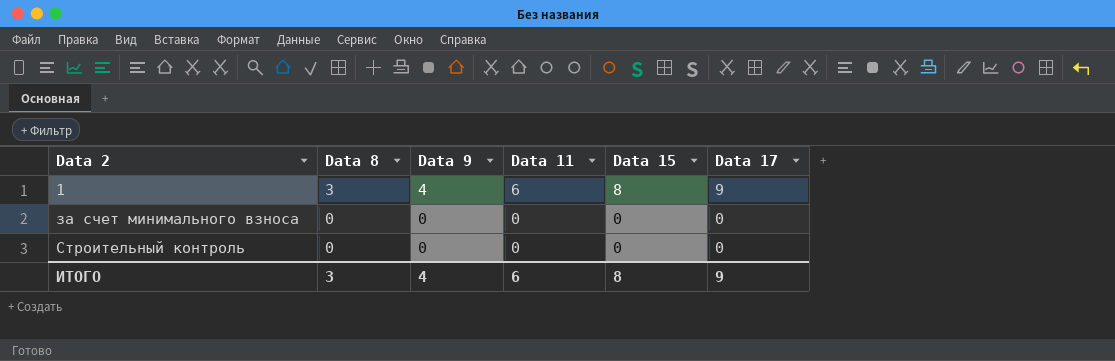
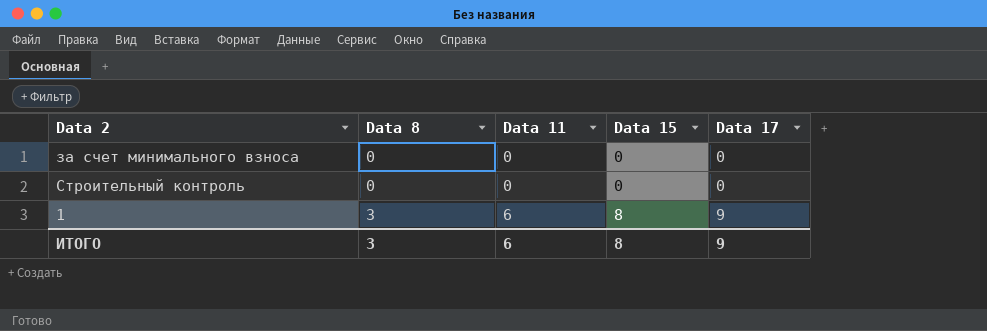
row order: Data 2 ascending -> Data 8 ascending
column Data 9 | position: 3 -> none

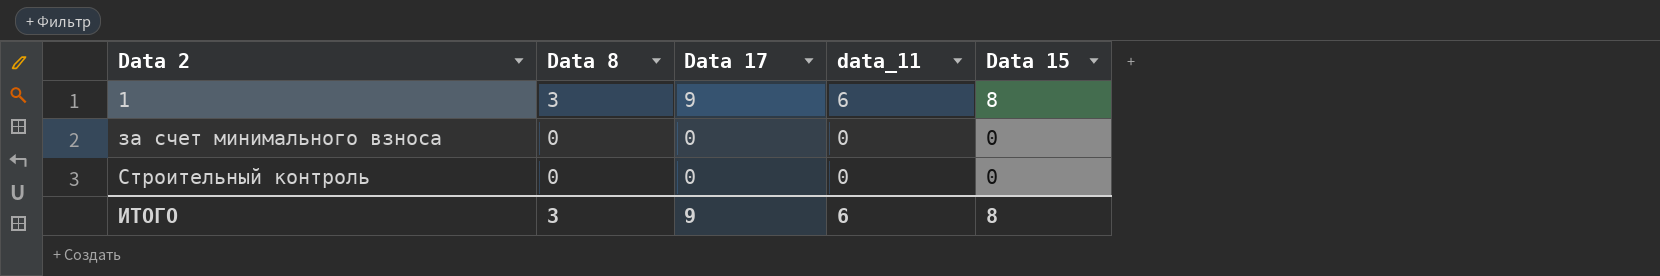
row order: Data 8 ascending -> Data 2 ascending
column Data 17 | position: 5 -> 3
column name: Data 11 -> data_11

